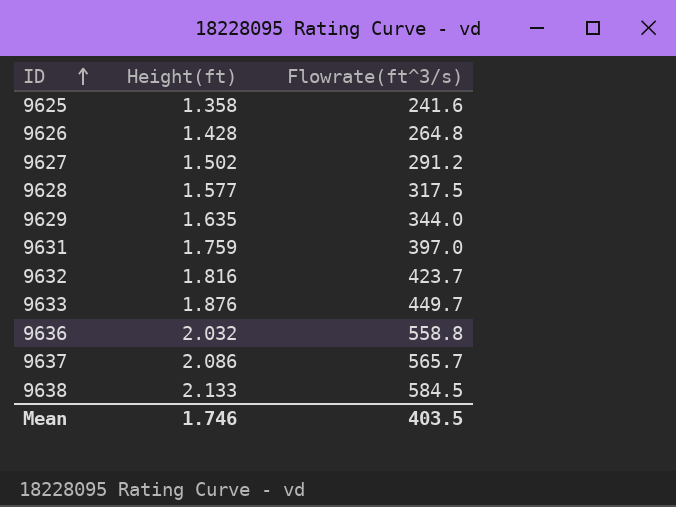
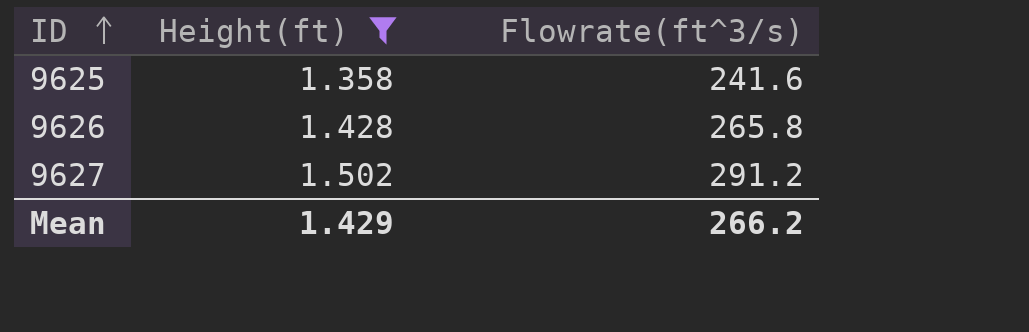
filter: none -> Height(ft) <= 1.502
9626 | Flowrate(ft^3/s): 264.8 -> 265.8
Mean | Height(ft): 1.746 -> 1.429
Mean | Flowrate(ft^3/s): 403.5 -> 266.2

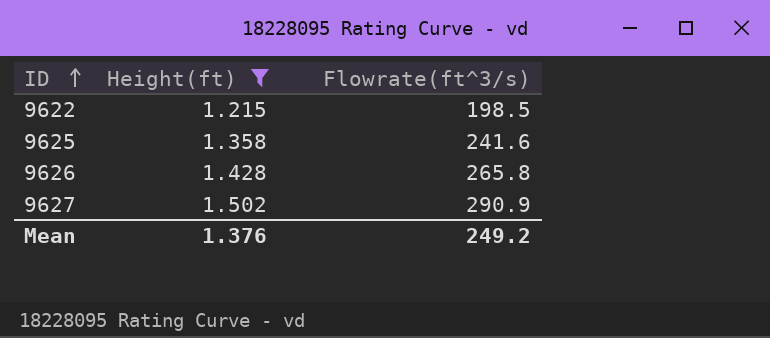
row 9622: none -> 1.215 | 198.5
9627 | Flowrate(ft^3/s): 291.2 -> 290.9
Mean | Height(ft): 1.429 -> 1.376
Mean | Flowrate(ft^3/s): 266.2 -> 249.2

